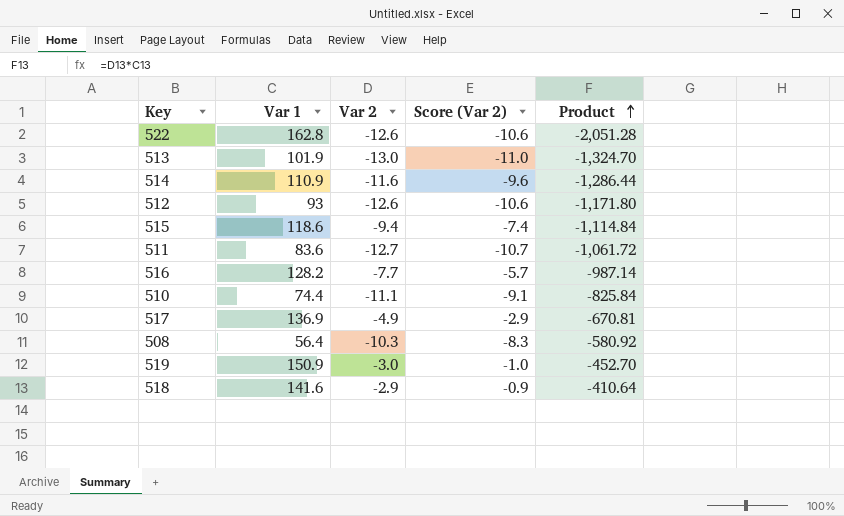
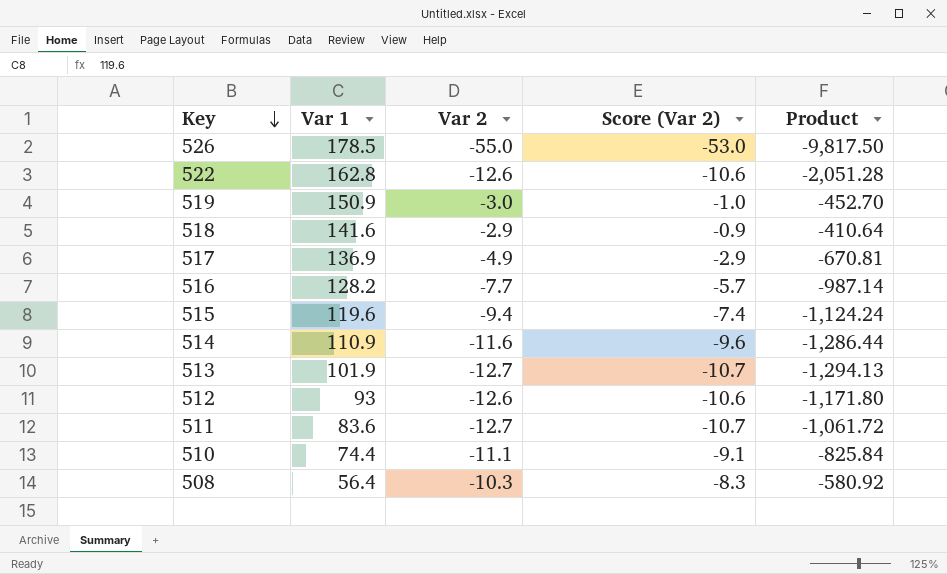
row order: Product ascending -> Key descending
row 526: none -> 178.5 | -55.0 | -53.0 | -9,817.50
515 | Var 1: 118.6 -> 119.6
515 | Product: -1,114.84 -> -1,124.24
513 | Var 2: -13.0 -> -12.7
513 | Score (Var 2): -11.0 -> -10.7
513 | Product: -1,324.70 -> -1,294.13

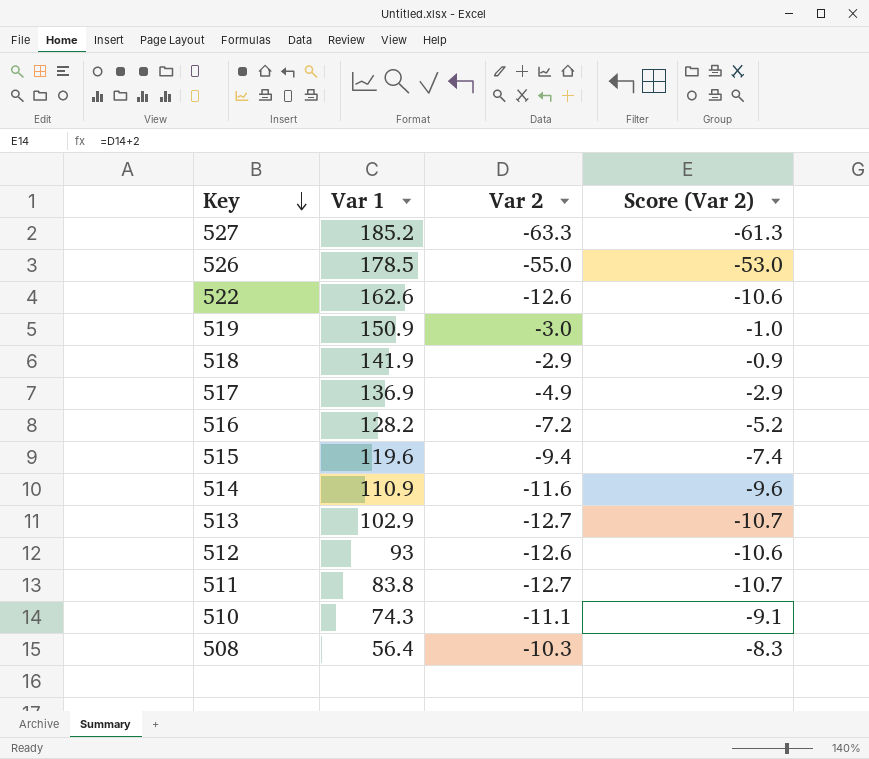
column Product | formula: [Var 1] * [Var 2] -> none
row 527: none -> 185.2 | -63.3 | -61.3
522 | Var 1: 162.8 -> 162.6
518 | Var 1: 141.6 -> 141.9
516 | Var 2: -7.7 -> -7.2
516 | Score (Var 2): -5.7 -> -5.2
513 | Var 1: 101.9 -> 102.9
511 | Var 1: 83.6 -> 83.8
510 | Var 1: 74.4 -> 74.3

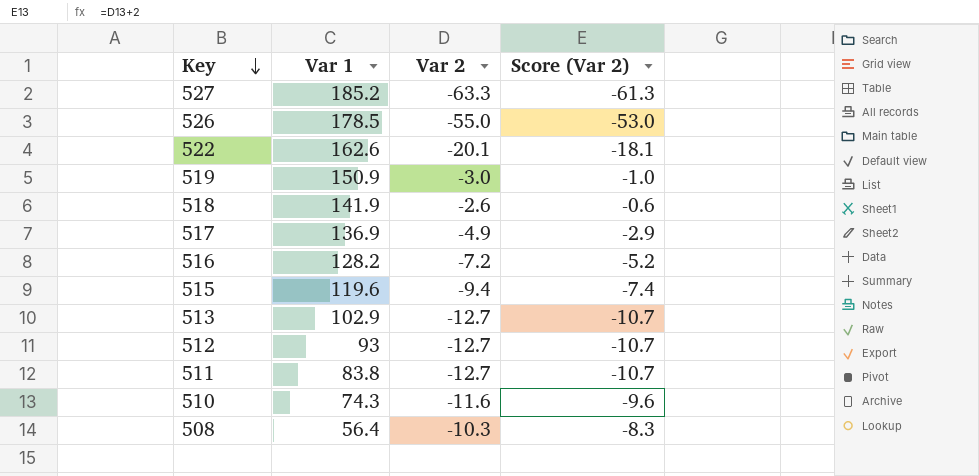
row 514: 110.9 | -11.6 | -9.6 -> none
522 | Var 2: -12.6 -> -20.1
522 | Score (Var 2): -10.6 -> -18.1
518 | Var 2: -2.9 -> -2.6
518 | Score (Var 2): -0.9 -> -0.6
512 | Var 2: -12.6 -> -12.7
512 | Score (Var 2): -10.6 -> -10.7
510 | Var 2: -11.1 -> -11.6
510 | Score (Var 2): -9.1 -> -9.6

